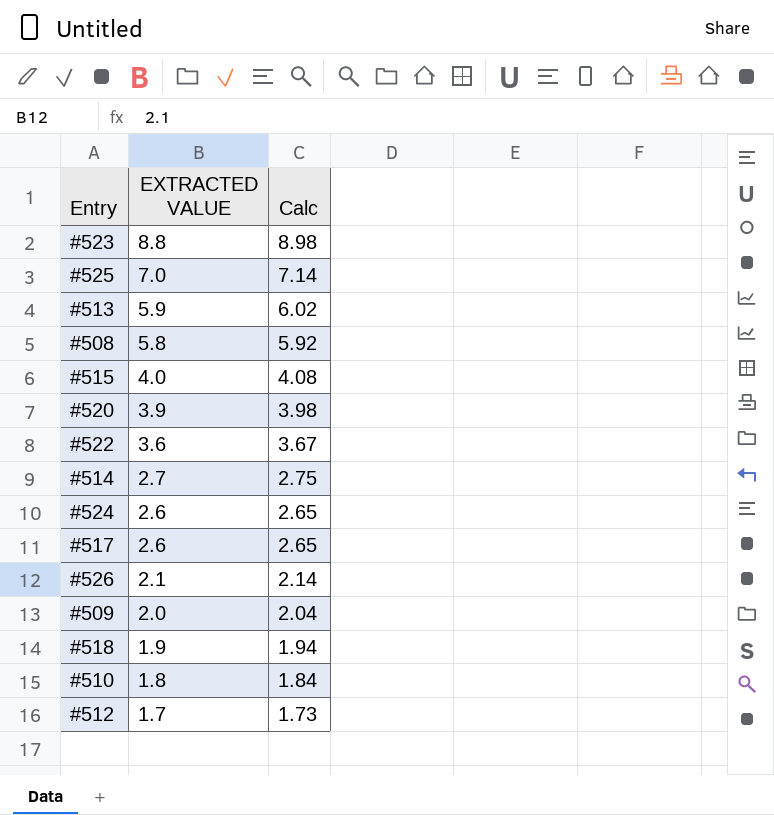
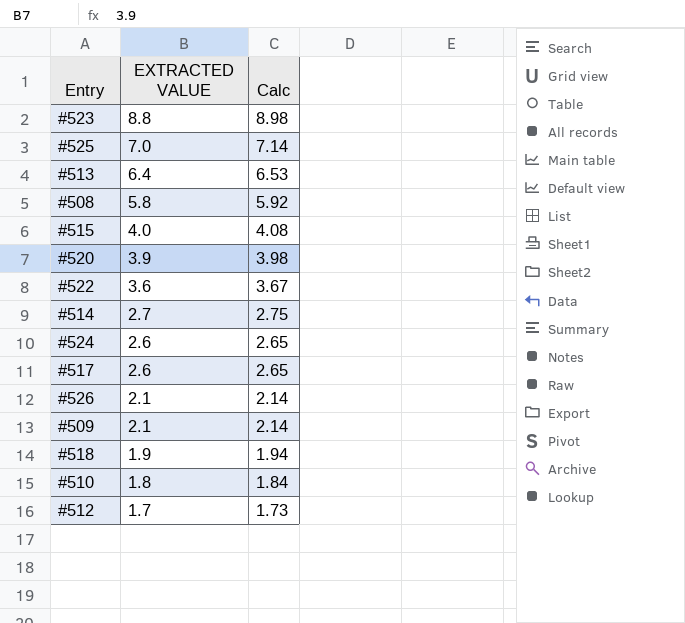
#513 | EXTRACTED VALUE: 5.9 -> 6.4
#513 | Calc: 6.02 -> 6.53
#509 | EXTRACTED VALUE: 2.0 -> 2.1
#509 | Calc: 2.04 -> 2.14

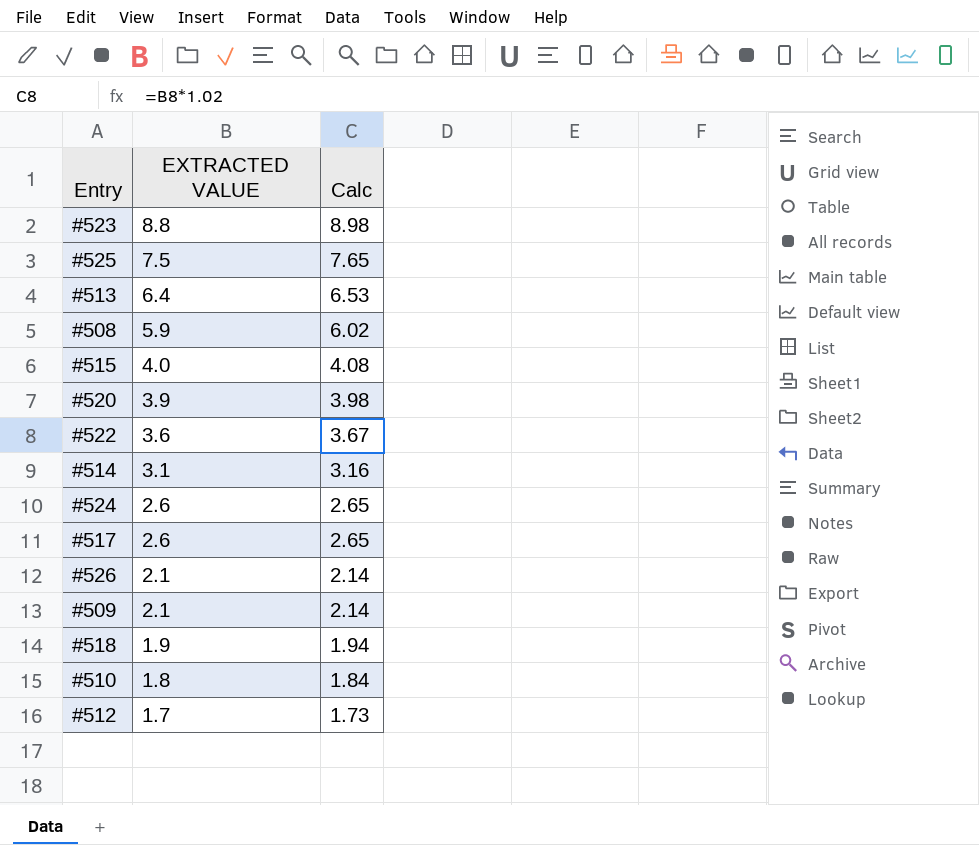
#525 | EXTRACTED VALUE: 7.0 -> 7.5
#525 | Calc: 7.14 -> 7.65
#508 | EXTRACTED VALUE: 5.8 -> 5.9
#508 | Calc: 5.92 -> 6.02
#514 | EXTRACTED VALUE: 2.7 -> 3.1
#514 | Calc: 2.75 -> 3.16

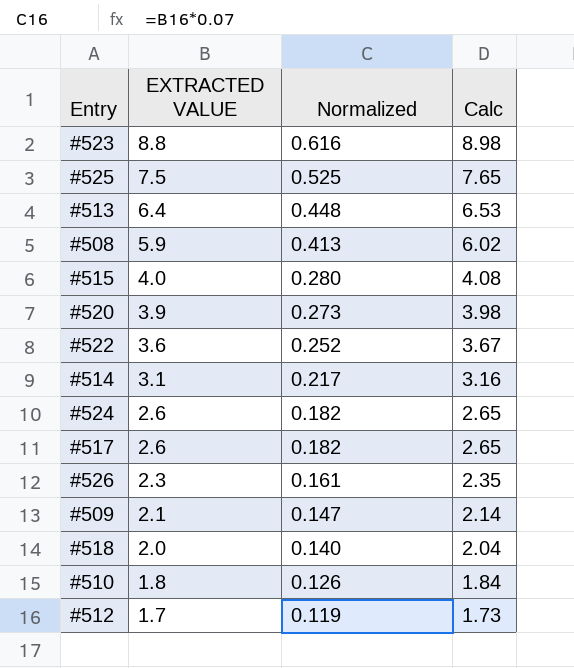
column Normalized | formula: none -> [EXTRACTED VALUE] * 0.07
#526 | EXTRACTED VALUE: 2.1 -> 2.3
#526 | Calc: 2.14 -> 2.35
#518 | EXTRACTED VALUE: 1.9 -> 2.0
#518 | Calc: 1.94 -> 2.04

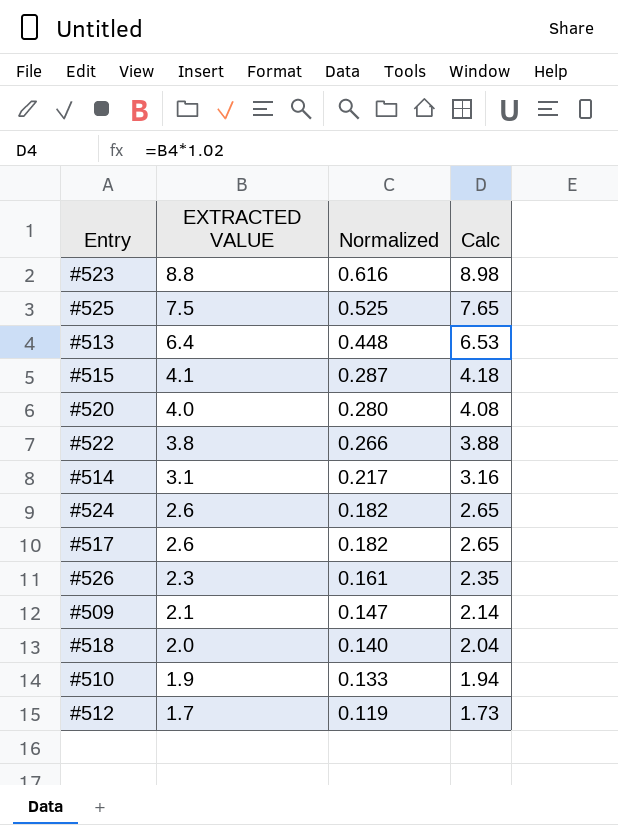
row #508: 5.9 | 0.413 | 6.02 -> none
#515 | EXTRACTED VALUE: 4.0 -> 4.1
#515 | Normalized: 0.280 -> 0.287
#515 | Calc: 4.08 -> 4.18
#520 | EXTRACTED VALUE: 3.9 -> 4.0
#520 | Normalized: 0.273 -> 0.280
#520 | Calc: 3.98 -> 4.08
#522 | EXTRACTED VALUE: 3.6 -> 3.8
#522 | Normalized: 0.252 -> 0.266
#522 | Calc: 3.67 -> 3.88
#510 | EXTRACTED VALUE: 1.8 -> 1.9
#510 | Normalized: 0.126 -> 0.133
#510 | Calc: 1.84 -> 1.94

